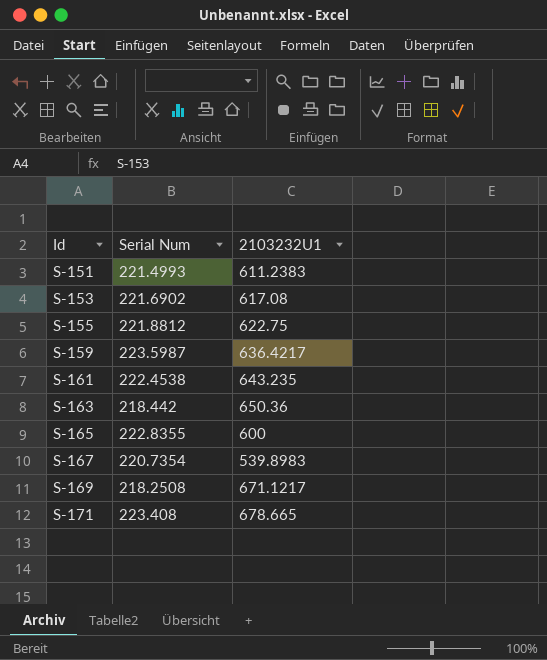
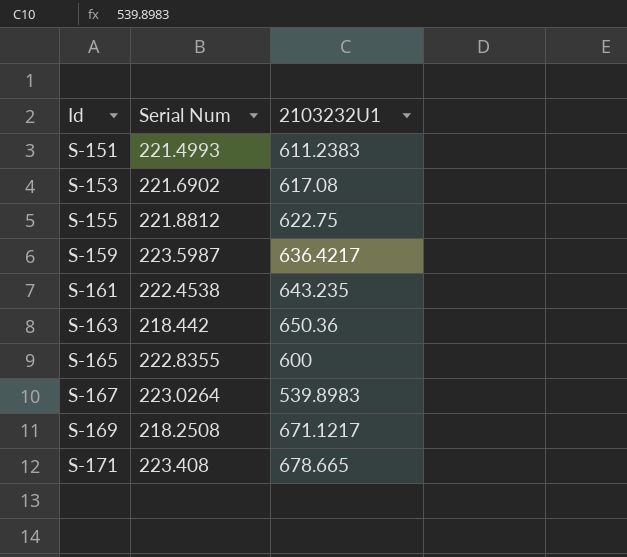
S-167 | Serial Num: 220.7354 -> 223.0264

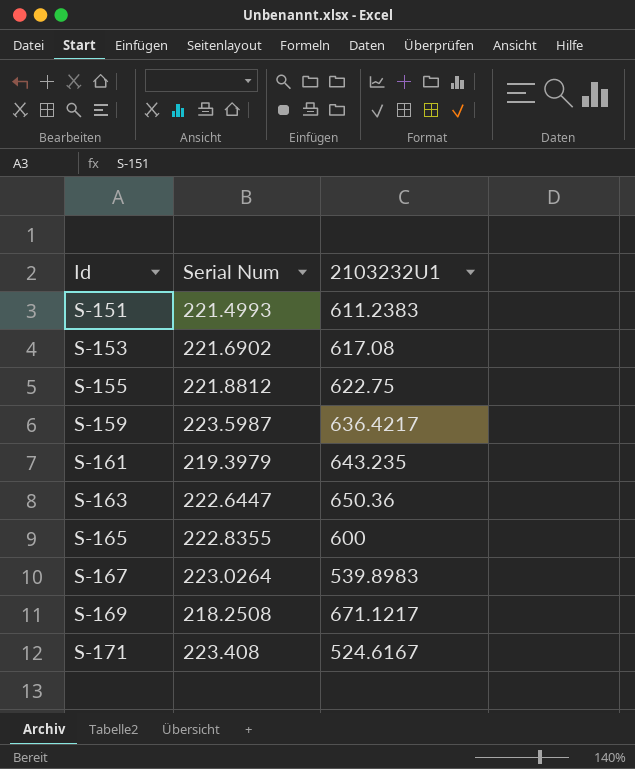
S-161 | Serial Num: 222.4538 -> 219.3979
S-163 | Serial Num: 218.442 -> 222.6447
S-171 | 2103232U1: 678.665 -> 524.6167

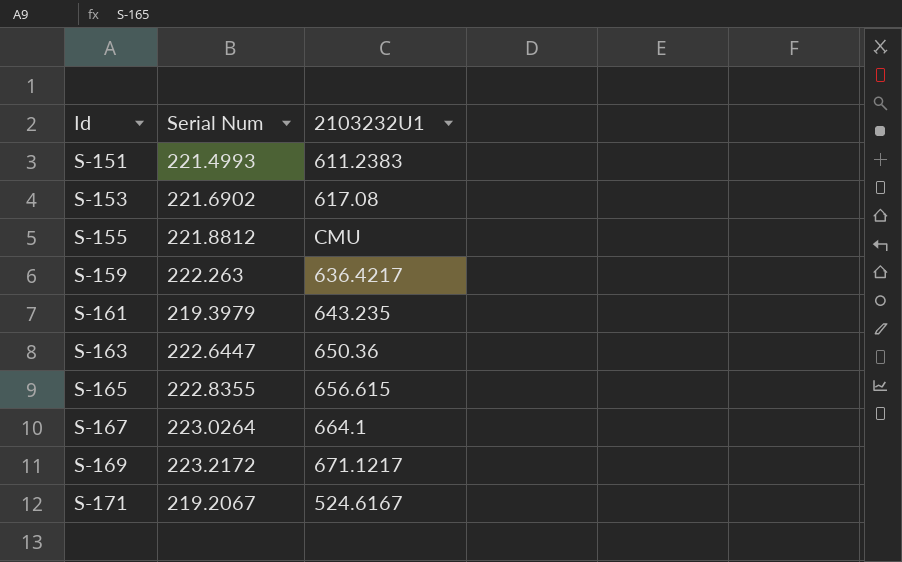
S-155 | 2103232U1: 622.75 -> CMU
S-159 | Serial Num: 223.5987 -> 222.263
S-165 | 2103232U1: 600 -> 656.615
S-167 | 2103232U1: 539.8983 -> 664.1
S-169 | Serial Num: 218.2508 -> 223.2172
S-171 | Serial Num: 223.408 -> 219.2067

